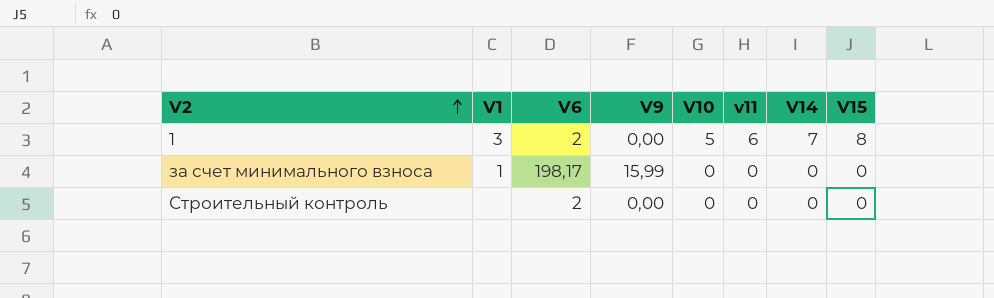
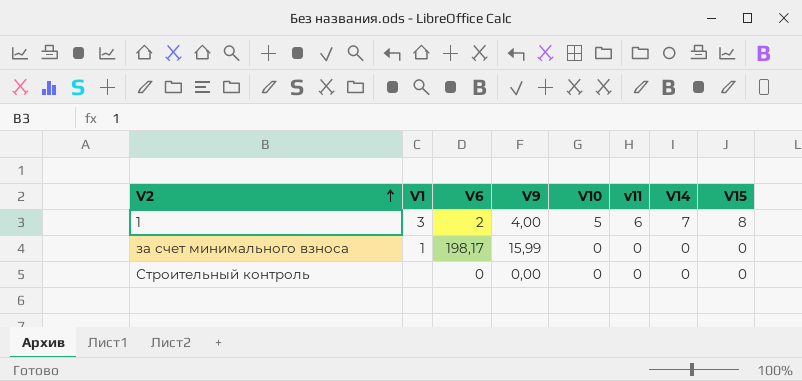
1 | V9: 0,00 -> 4,00
Строительный контроль | V6: 2 -> 0

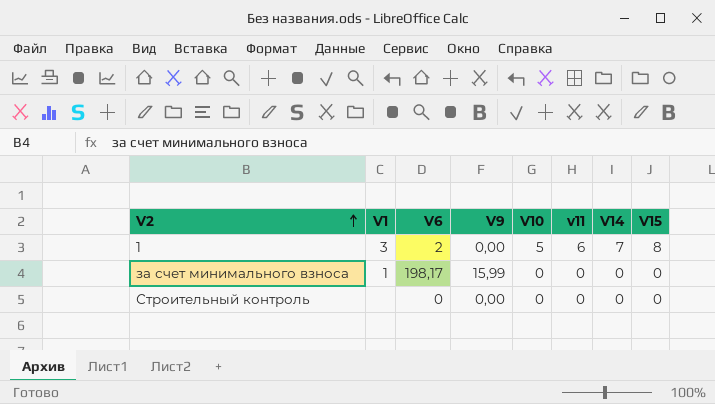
1 | V9: 4,00 -> 0,00

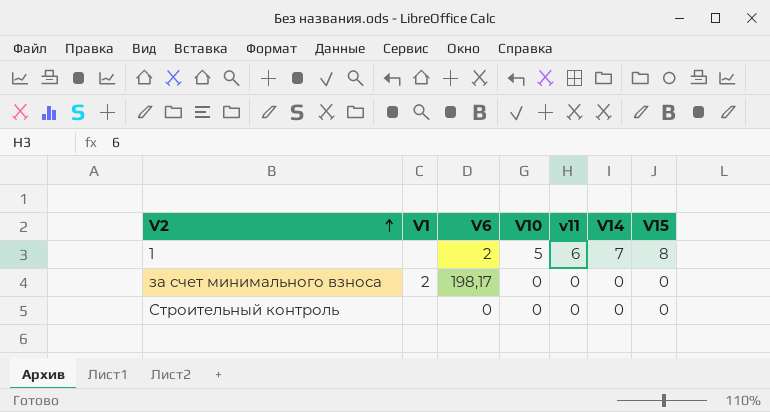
column V9 | position: 4 -> none
1 | V1: 3 -> none
за счет минимального взноса | V1: 1 -> 2

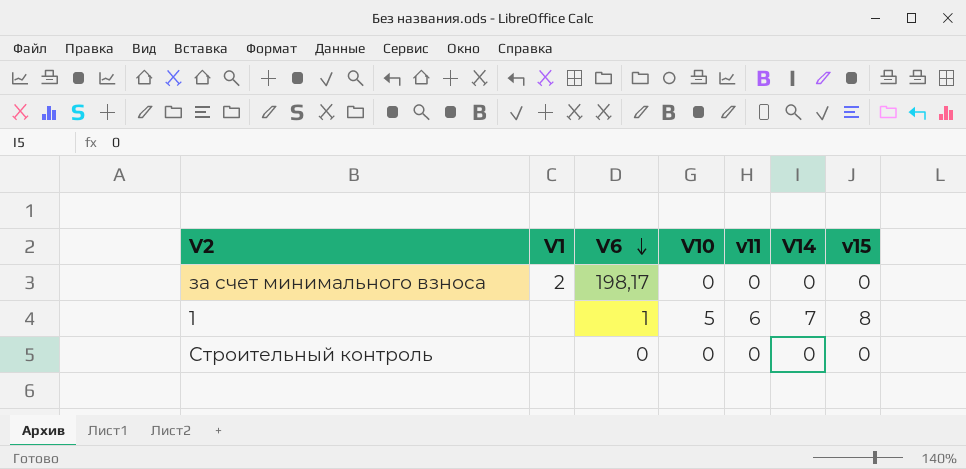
row order: V2 ascending -> V6 descending
column name: V15 -> v15
1 | V6: 2 -> 1

